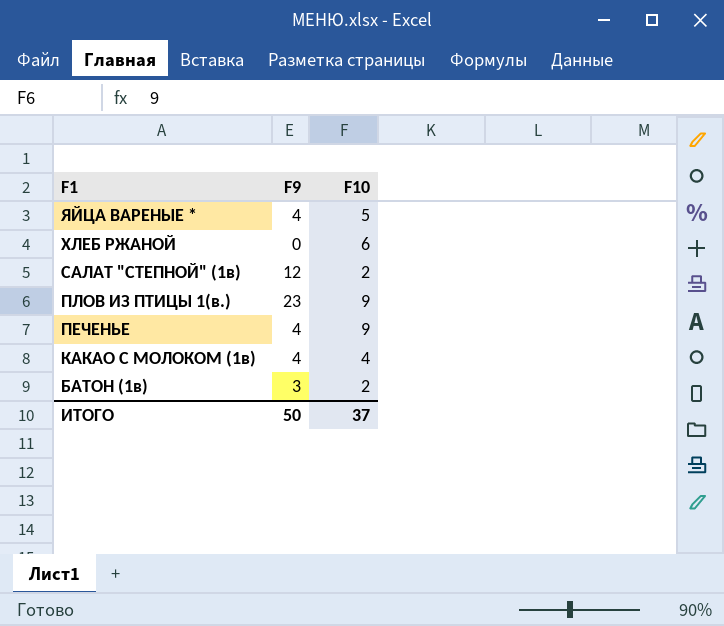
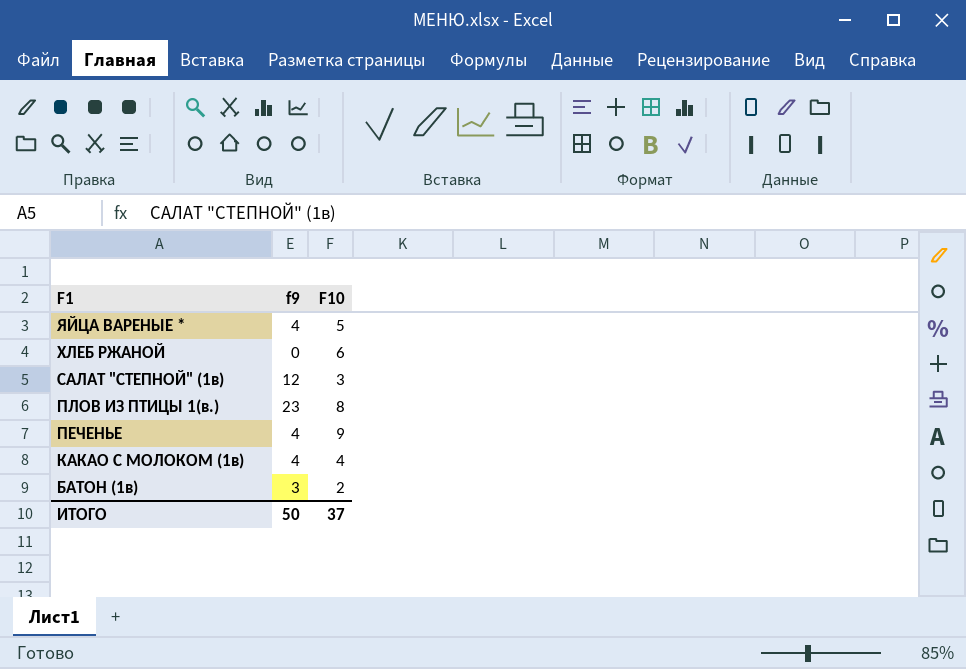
column name: F9 -> f9
САЛАТ "СТЕПНОЙ" (1в) | F10: 2 -> 3
ПЛОВ ИЗ ПТИЦЫ 1(в.) | F10: 9 -> 8

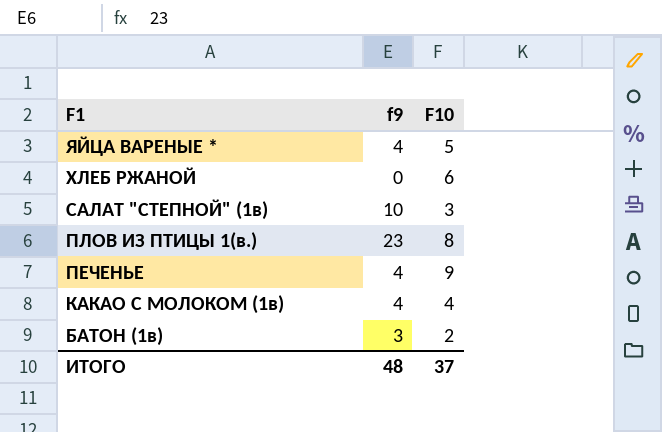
САЛАТ "СТЕПНОЙ" (1в) | f9: 12 -> 10
ИТОГО | f9: 50 -> 48

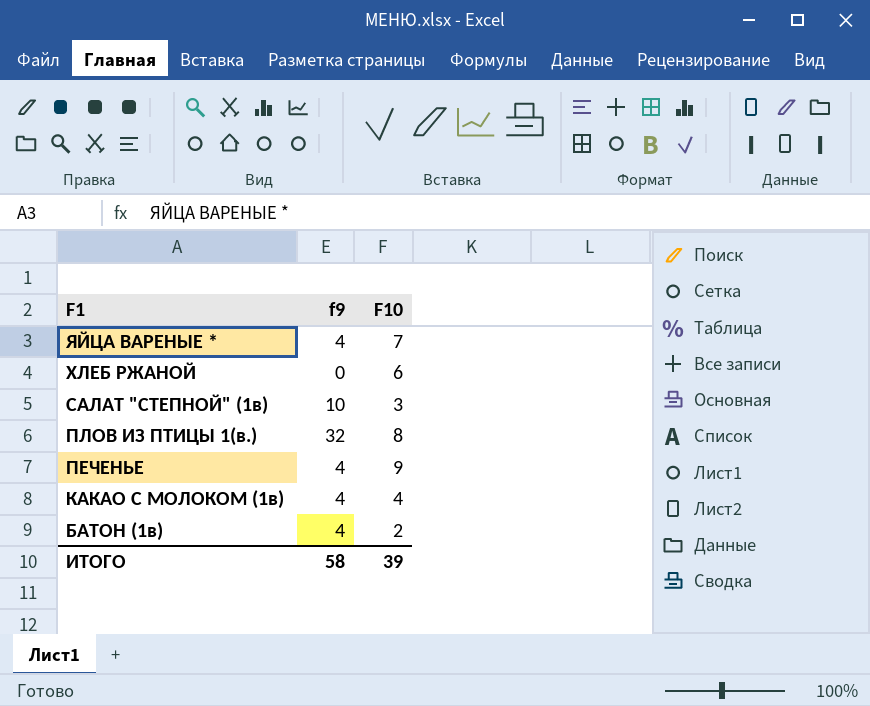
ЯЙЦА ВАРЕНЫЕ * | F10: 5 -> 7
ПЛОВ ИЗ ПТИЦЫ 1(в.) | f9: 23 -> 32
БАТОН (1в) | f9: 3 -> 4
ИТОГО | f9: 48 -> 58
ИТОГО | F10: 37 -> 39

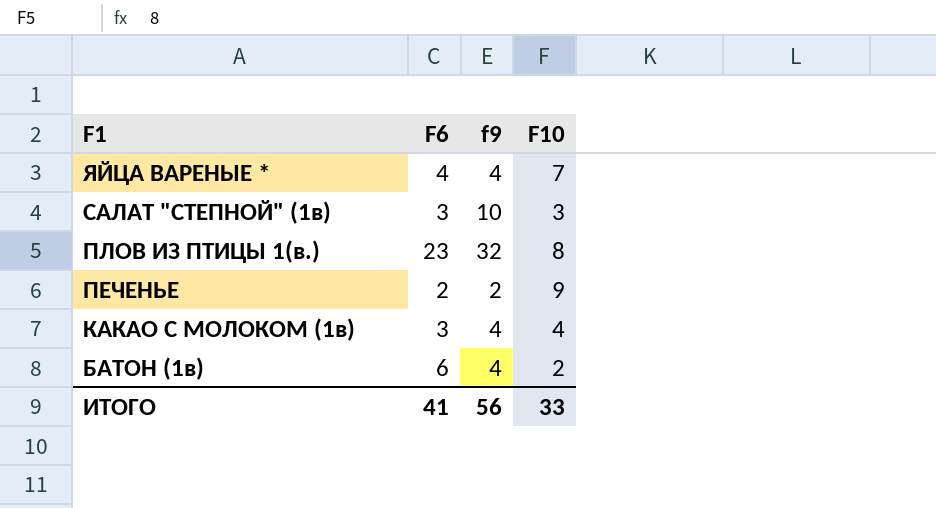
column F6 | position: none -> 2
row ХЛЕБ РЖАНОЙ: 0 | 6 -> none
ПЕЧЕНЬЕ | f9: 4 -> 2
ИТОГО | f9: 58 -> 56
ИТОГО | F10: 39 -> 33

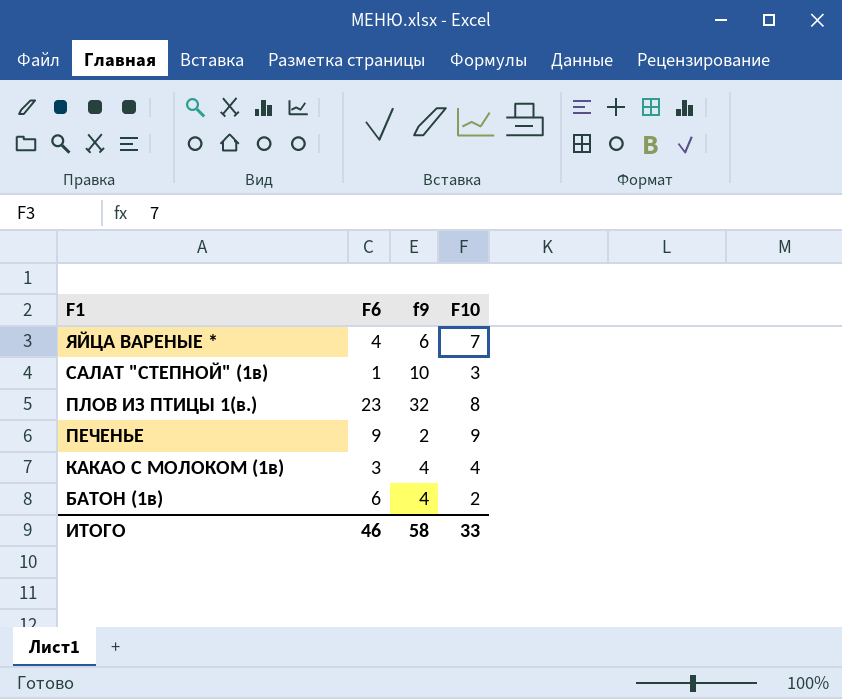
ЯЙЦА ВАРЕНЫЕ * | f9: 4 -> 6
САЛАТ "СТЕПНОЙ" (1в) | F6: 3 -> 1
ПЕЧЕНЬЕ | F6: 2 -> 9
ИТОГО | F6: 41 -> 46
ИТОГО | f9: 56 -> 58

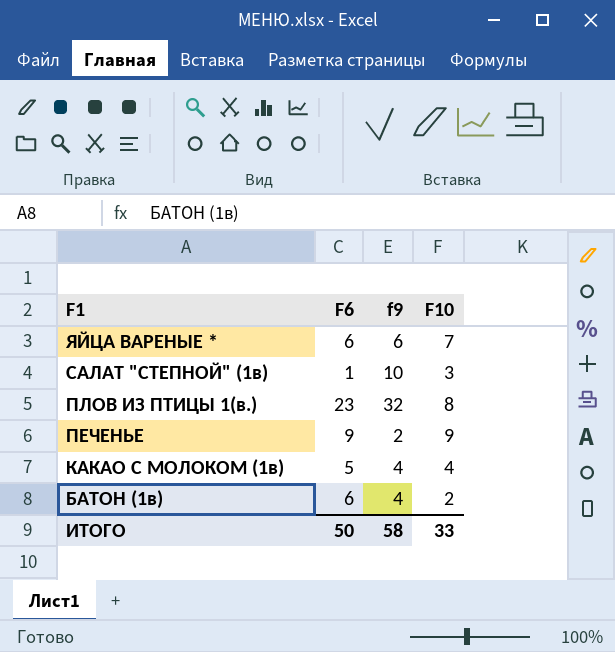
ЯЙЦА ВАРЕНЫЕ * | F6: 4 -> 6
КАКАО С МОЛОКОМ (1в) | F6: 3 -> 5
ИТОГО | F6: 46 -> 50

